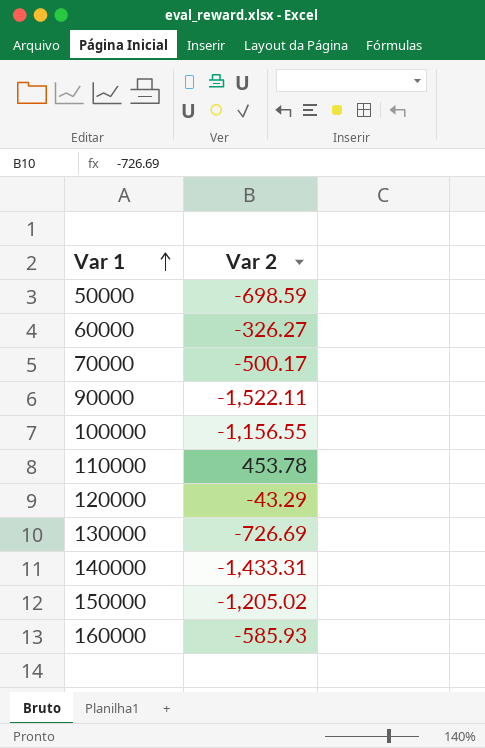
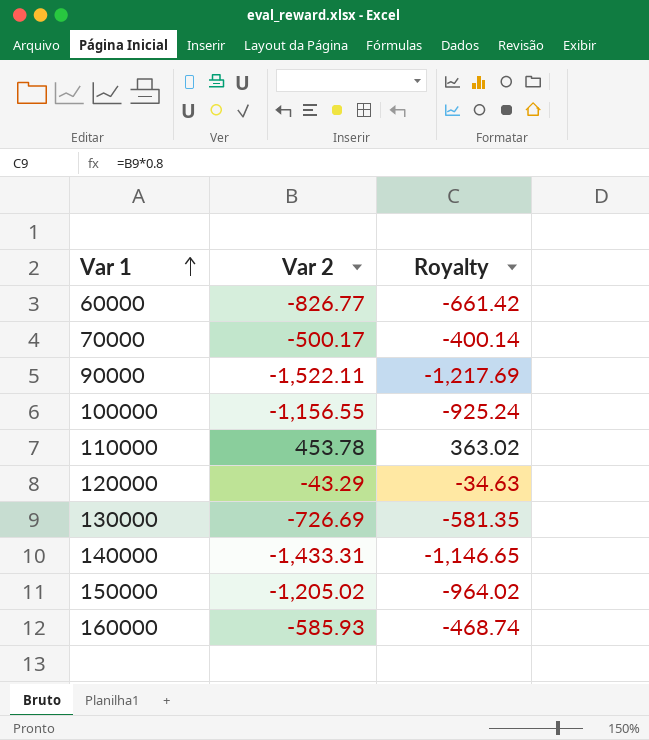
column Royalty | formula: none -> [Var 2] * 0.8
row 50000: -698.59 -> none
60000 | Var 2: -326.27 -> -826.77

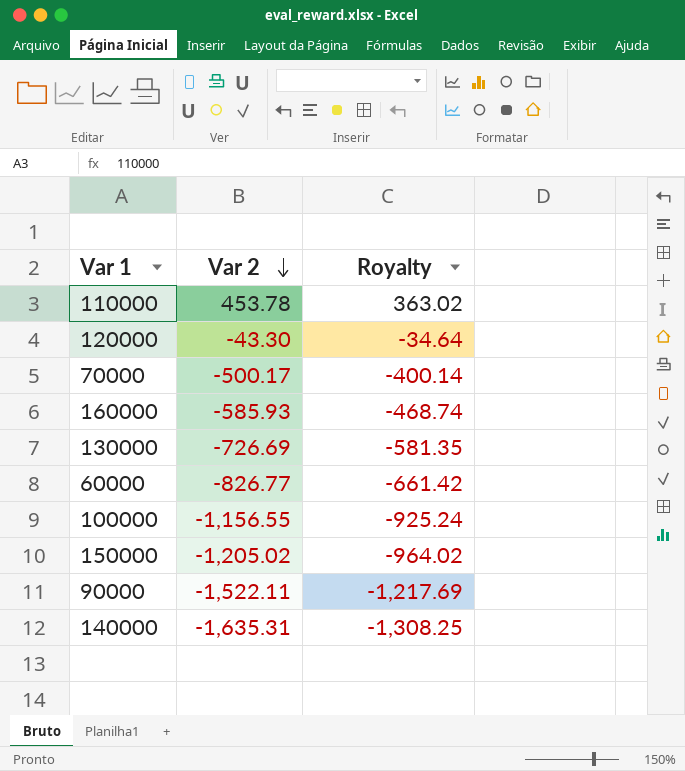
row order: Var 1 ascending -> Var 2 descending
120000 | Var 2: -43.29 -> -43.30
120000 | Royalty: -34.63 -> -34.64
140000 | Var 2: -1,433.31 -> -1,635.31
140000 | Royalty: -1,146.65 -> -1,308.25

